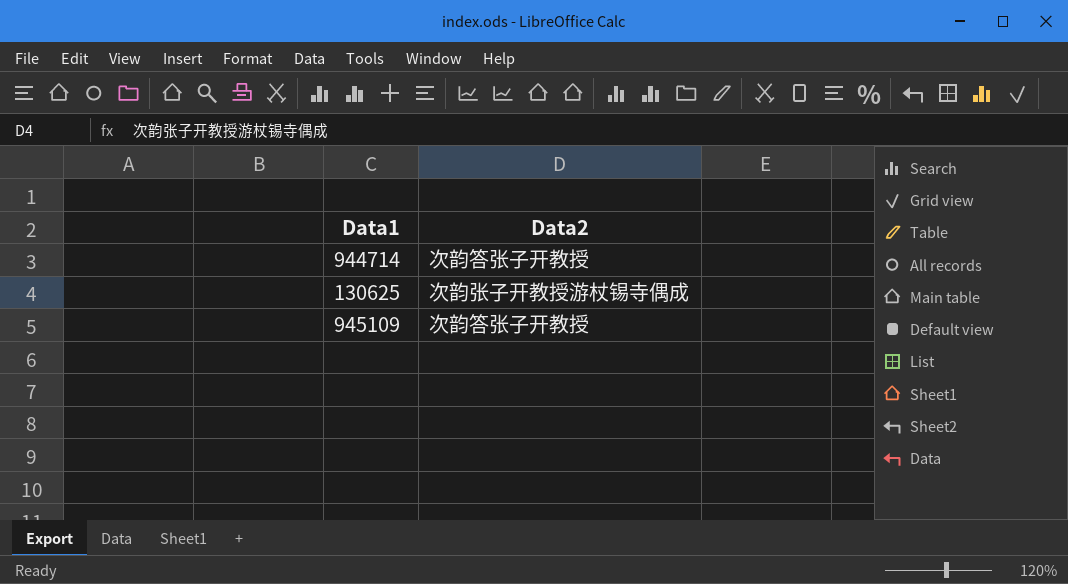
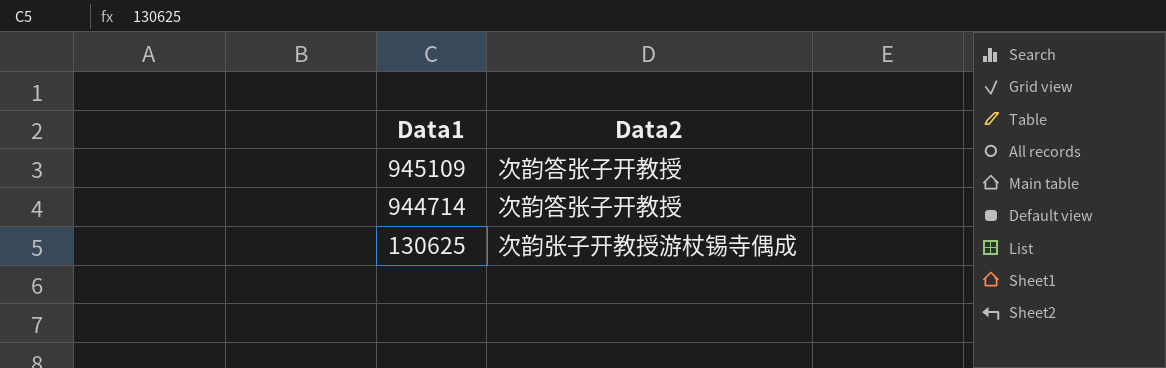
row order: none -> Data1 descending

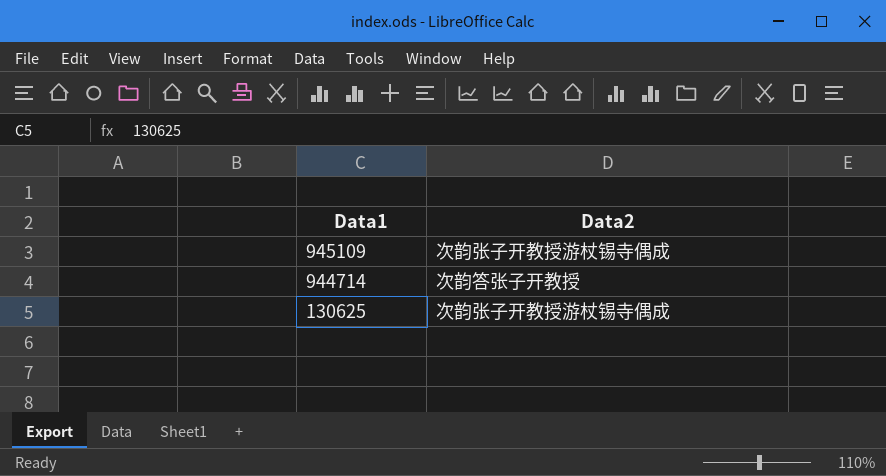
945109 | Data2: 次韵答张子开教授 -> 次韵张子开教授游杖锡寺偶成

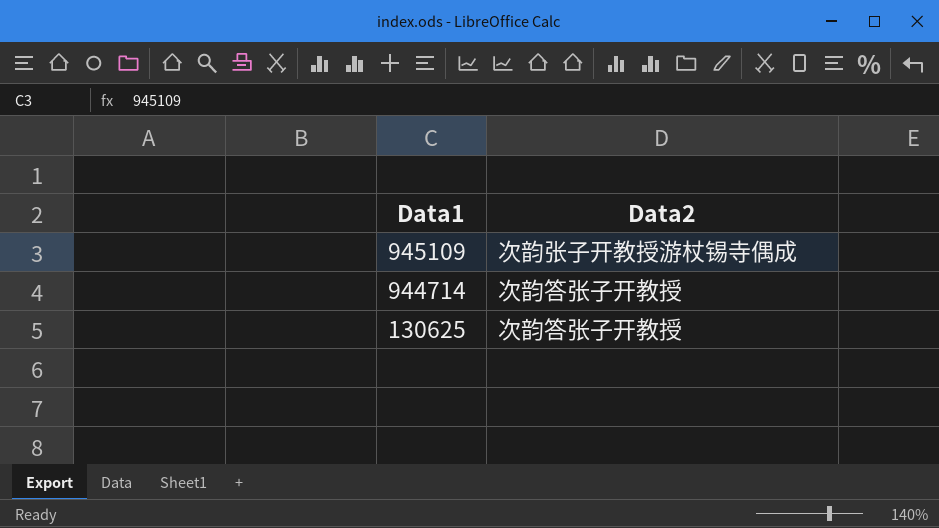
130625 | Data2: 次韵张子开教授游杖锡寺偶成 -> 次韵答张子开教授

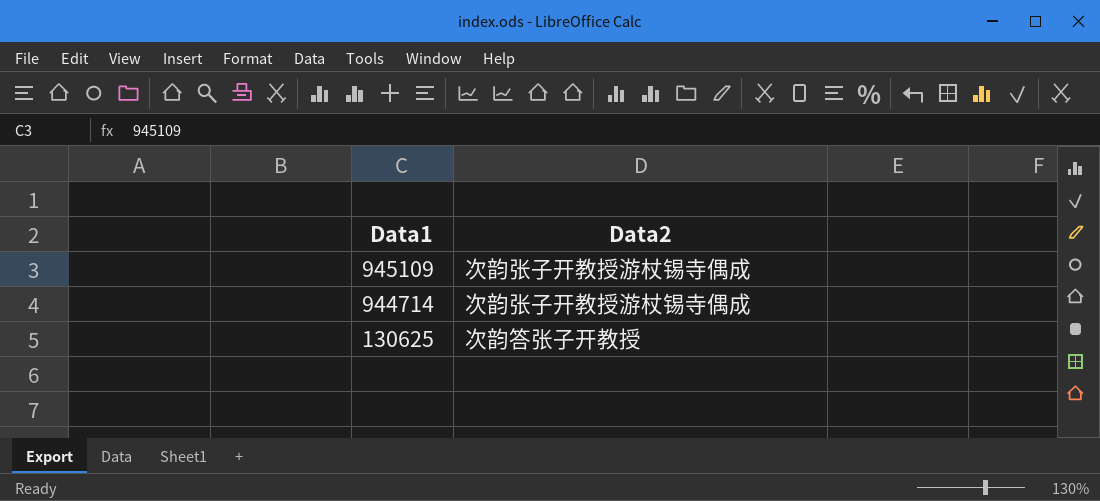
944714 | Data2: 次韵答张子开教授 -> 次韵张子开教授游杖锡寺偶成

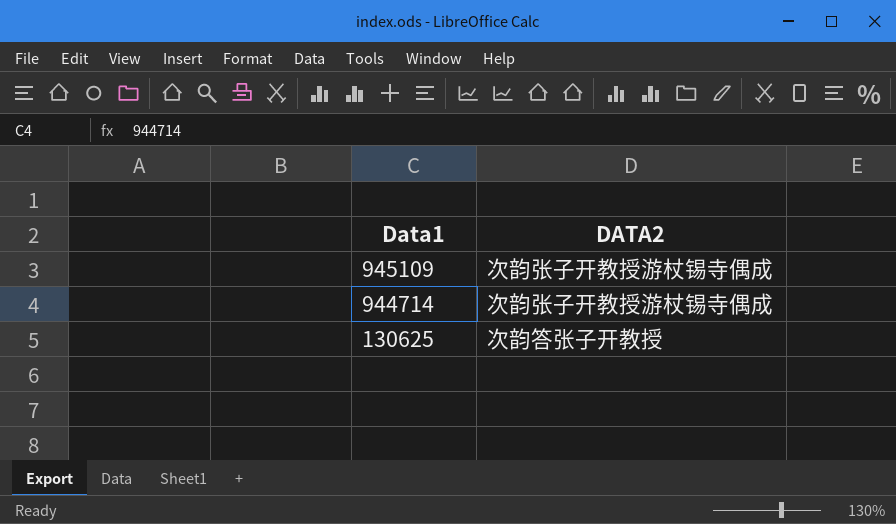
column name: Data2 -> DATA2

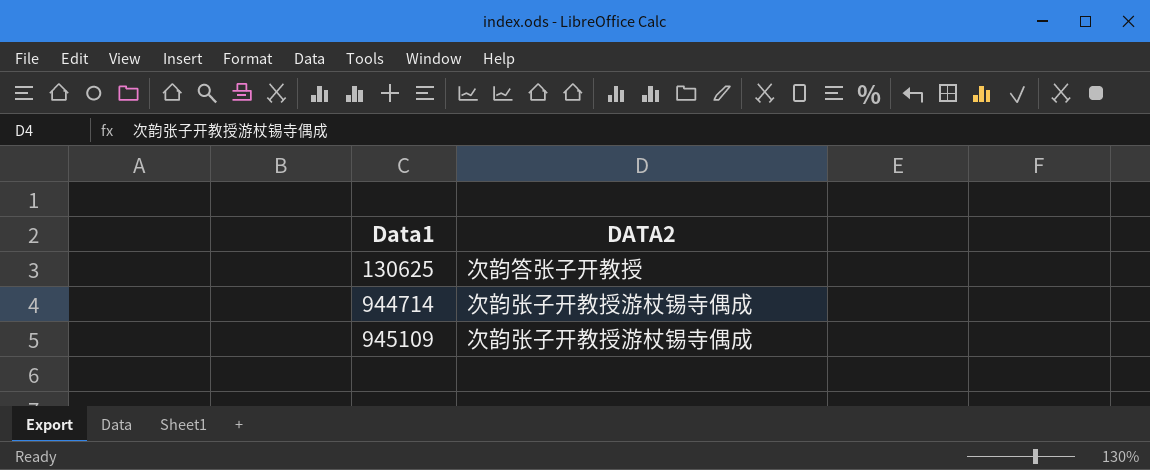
row order: Data1 descending -> Data1 ascending

